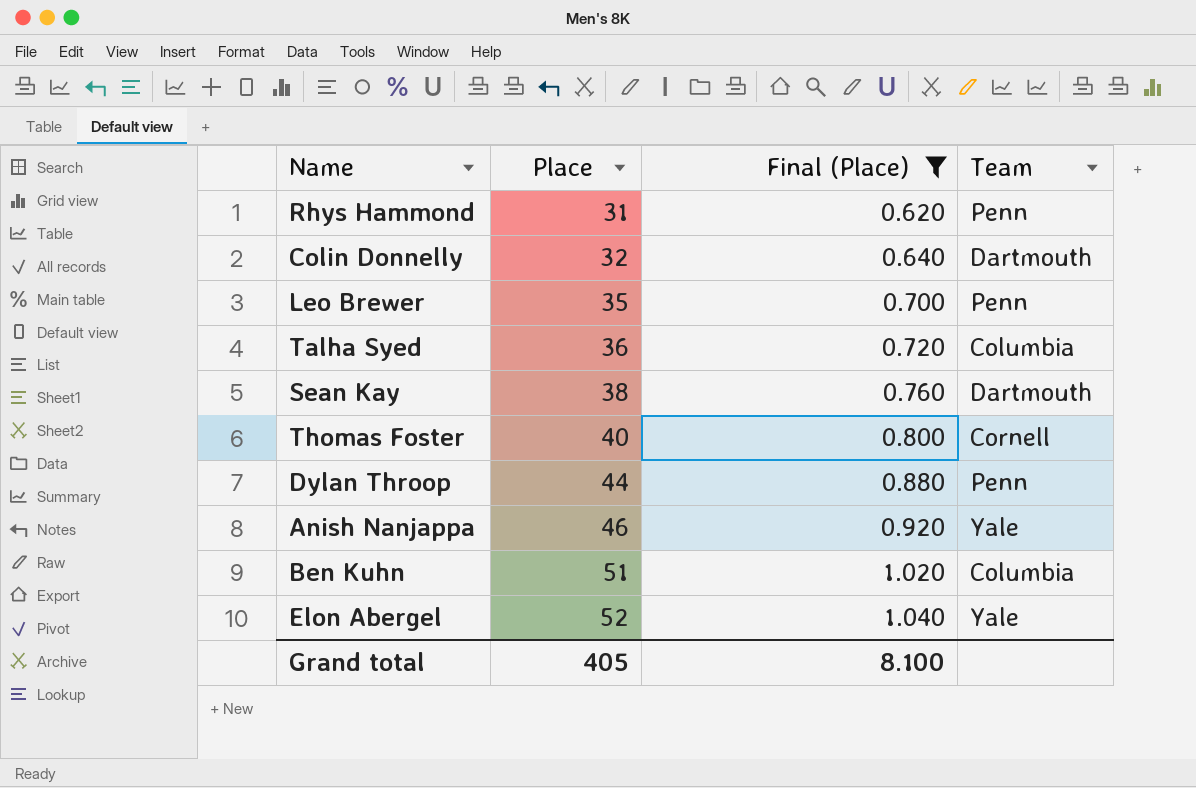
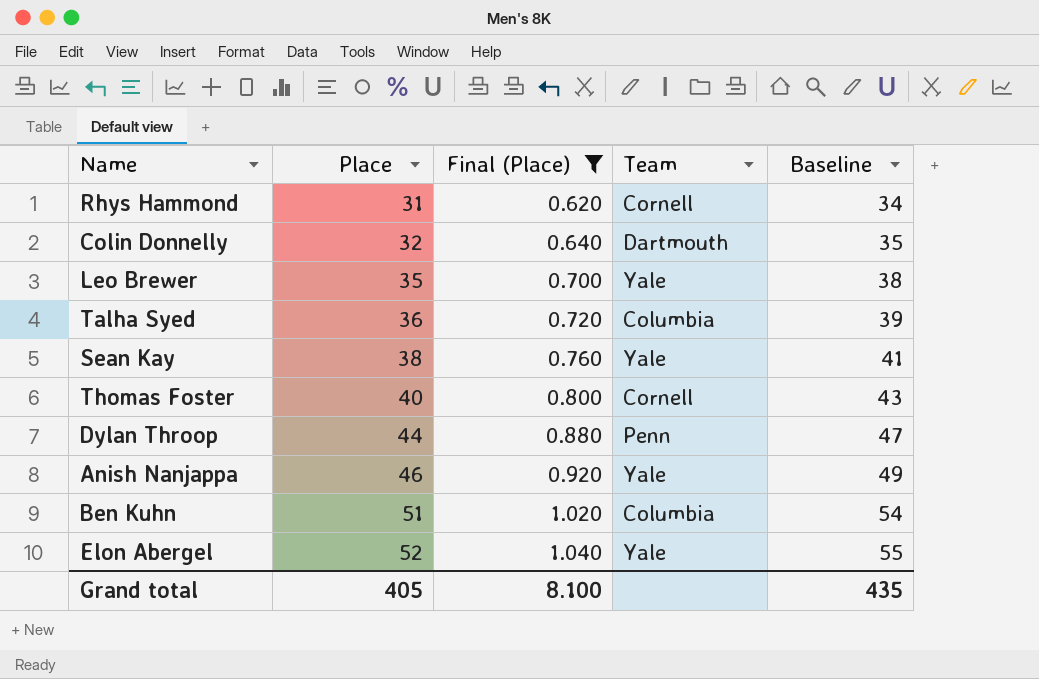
column Baseline | formula: none -> [Place] + 3
Rhys Hammond | Team: Penn -> Cornell
Leo Brewer | Team: Penn -> Yale
Sean Kay | Team: Dartmouth -> Yale

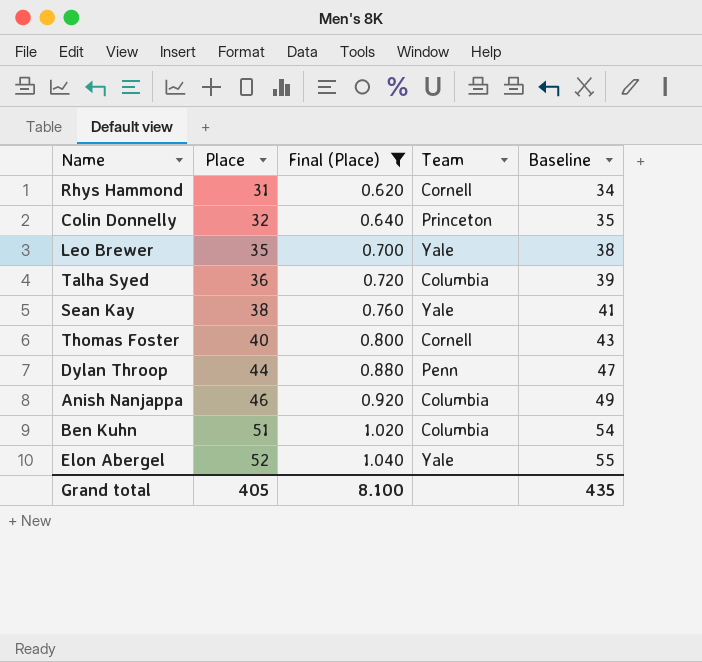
Colin Donnelly | Team: Dartmouth -> Princeton
Anish Nanjappa | Team: Yale -> Columbia

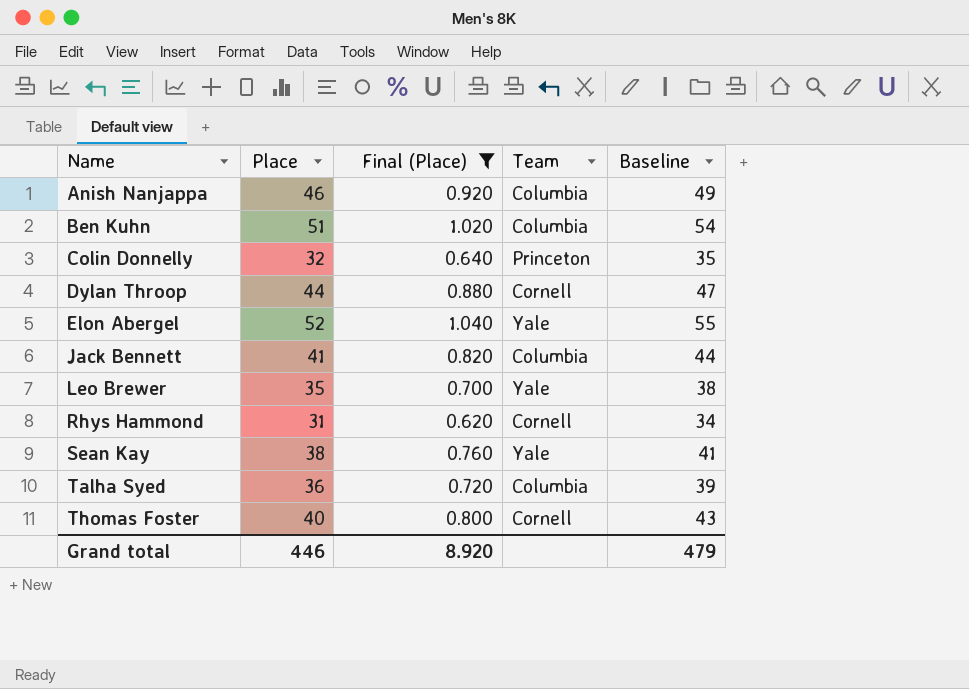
row order: Place ascending -> Name ascending
Dylan Throop | Team: Penn -> Cornell
row Jack Bennett: none -> 41 | 0.820 | Columbia | 44
Grand total | Place: 405 -> 446
Grand total | Final (Place): 8.100 -> 8.920
Grand total | Baseline: 435 -> 479

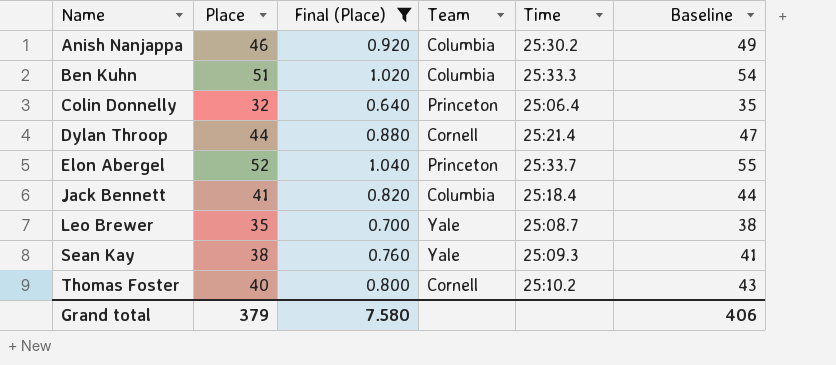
column Time | position: none -> 5
row Rhys Hammond: 31 | 0.620 | Cornell | 34 -> none
row Talha Syed: 36 | 0.720 | Columbia | 39 -> none
Elon Abergel | Team: Yale -> Princeton
Grand total | Place: 446 -> 379
Grand total | Final (Place): 8.920 -> 7.580
Grand total | Baseline: 479 -> 406

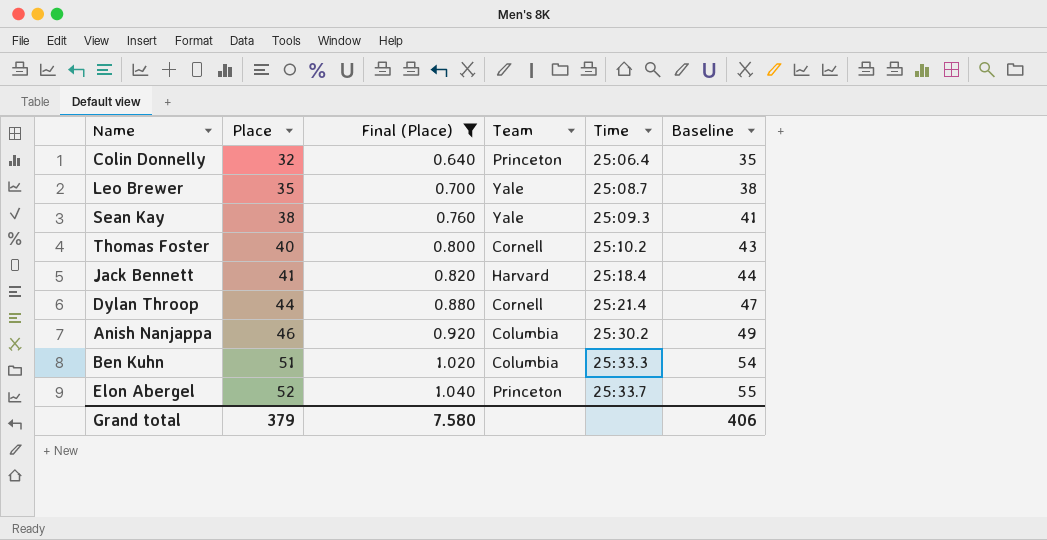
row order: Name ascending -> Place ascending
Jack Bennett | Team: Columbia -> Harvard

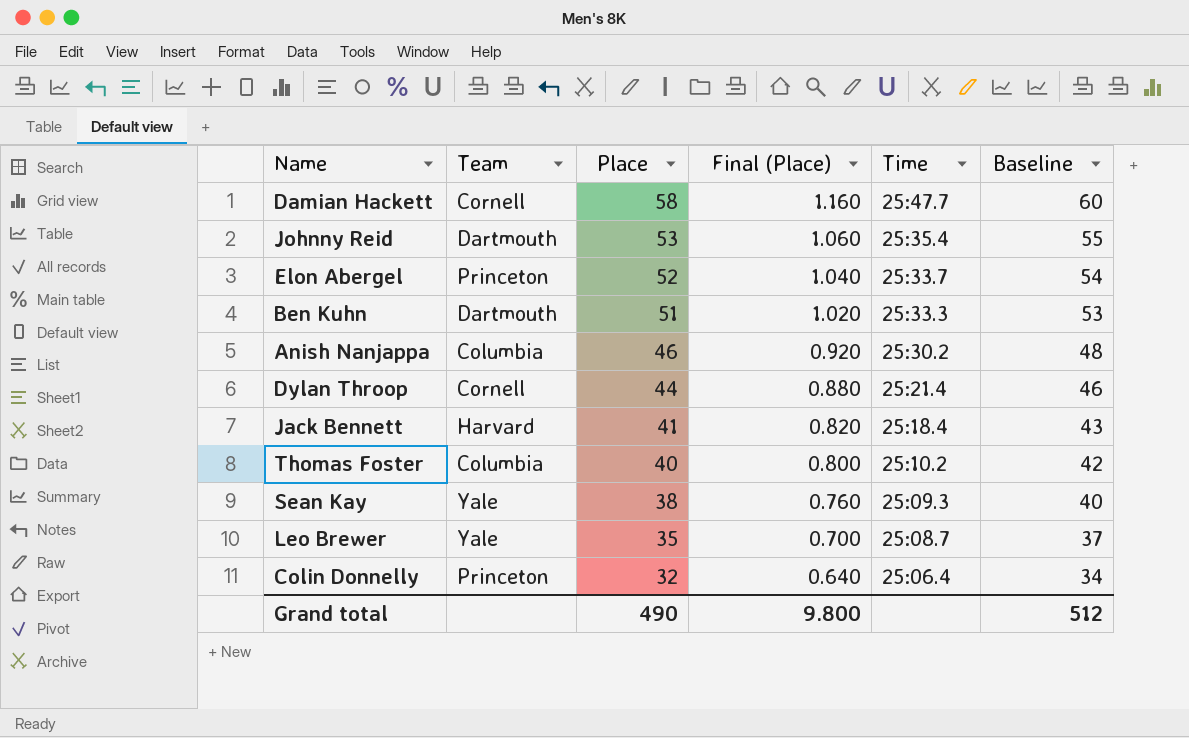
filter: Final (Place) <= 1.040 -> none
row order: Place ascending -> Place descending
column Team | position: 4 -> 2
column Baseline | formula: [Place] + 3 -> [Place] + 2
Ben Kuhn | Team: Columbia -> Dartmouth
Thomas Foster | Team: Cornell -> Columbia
Grand total | Place: 379 -> 490
Grand total | Final (Place): 7.580 -> 9.800
Grand total | Baseline: 406 -> 512

